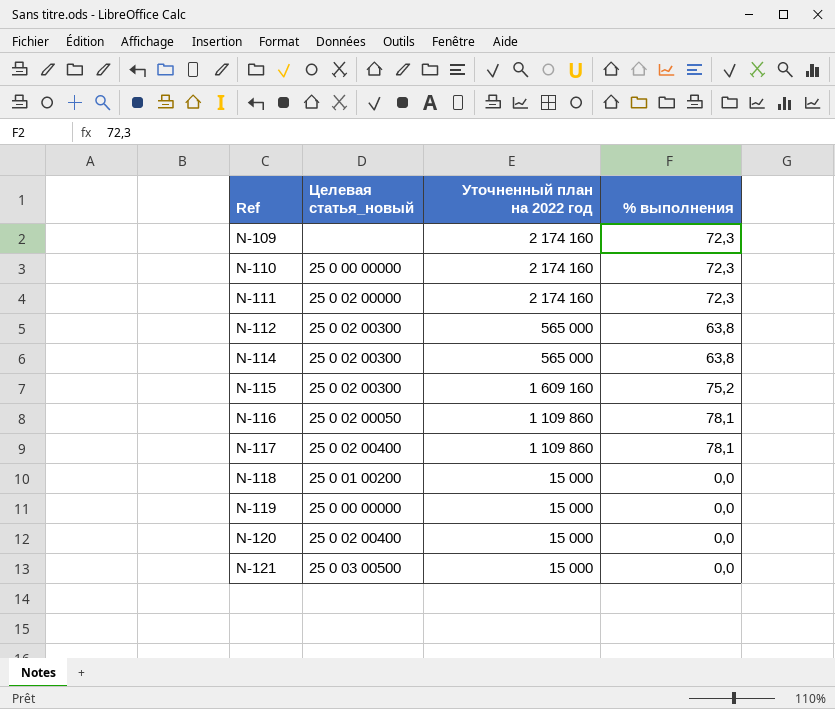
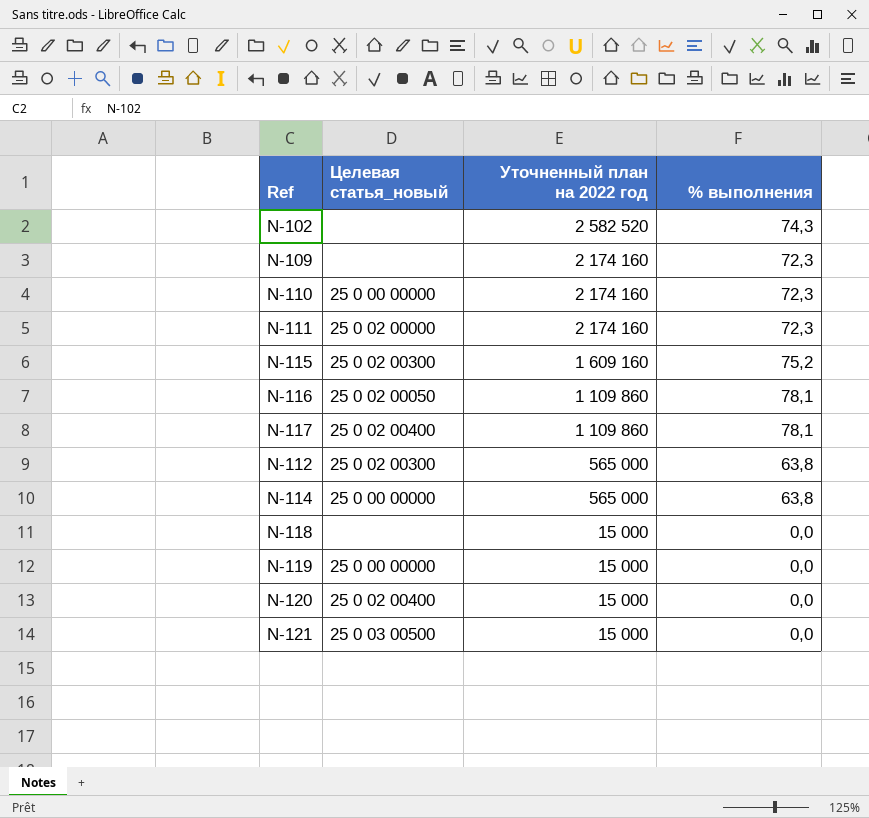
row order: Ref ascending -> Уточненный план на 2022 год descending
row N-102: none -> none | 2 582 520 | 74,3
N-114 | Целевая статья_новый: 25 0 02 00300 -> 25 0 00 00000
N-118 | Целевая статья_новый: 25 0 01 00200 -> none

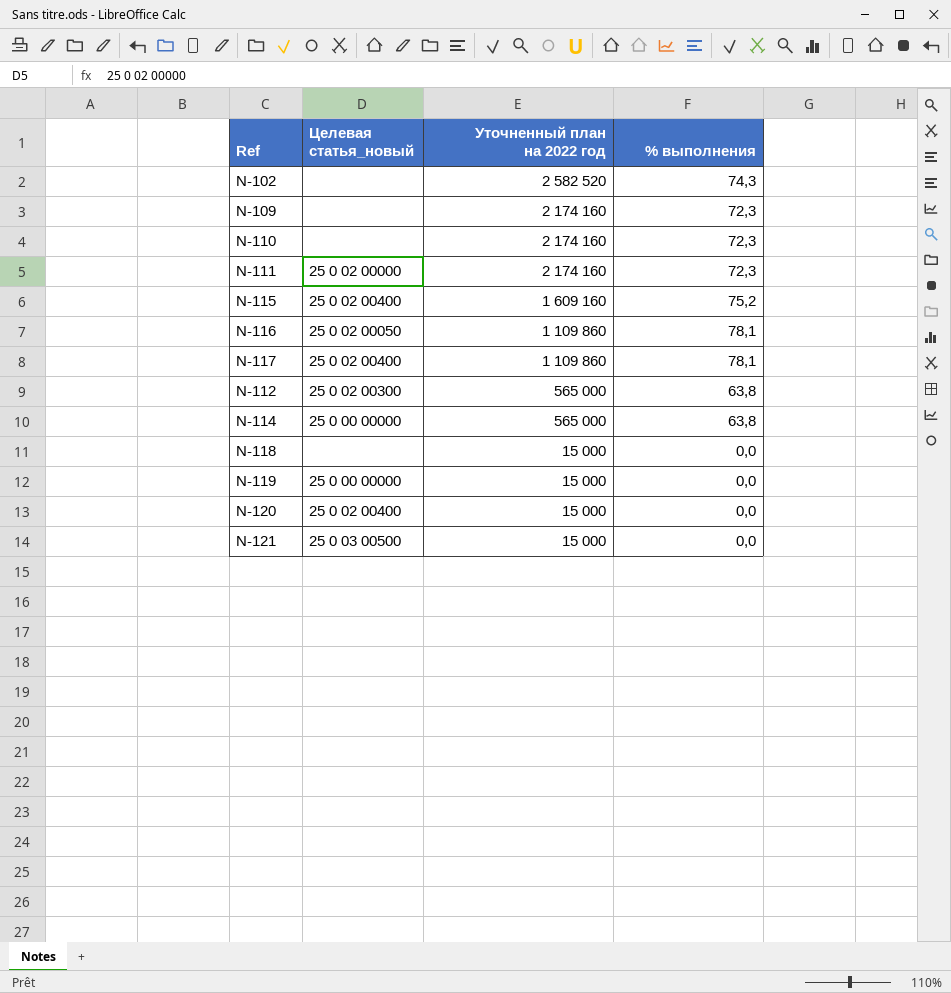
N-110 | Целевая статья_новый: 25 0 00 00000 -> none
N-115 | Целевая статья_новый: 25 0 02 00300 -> 25 0 02 00400

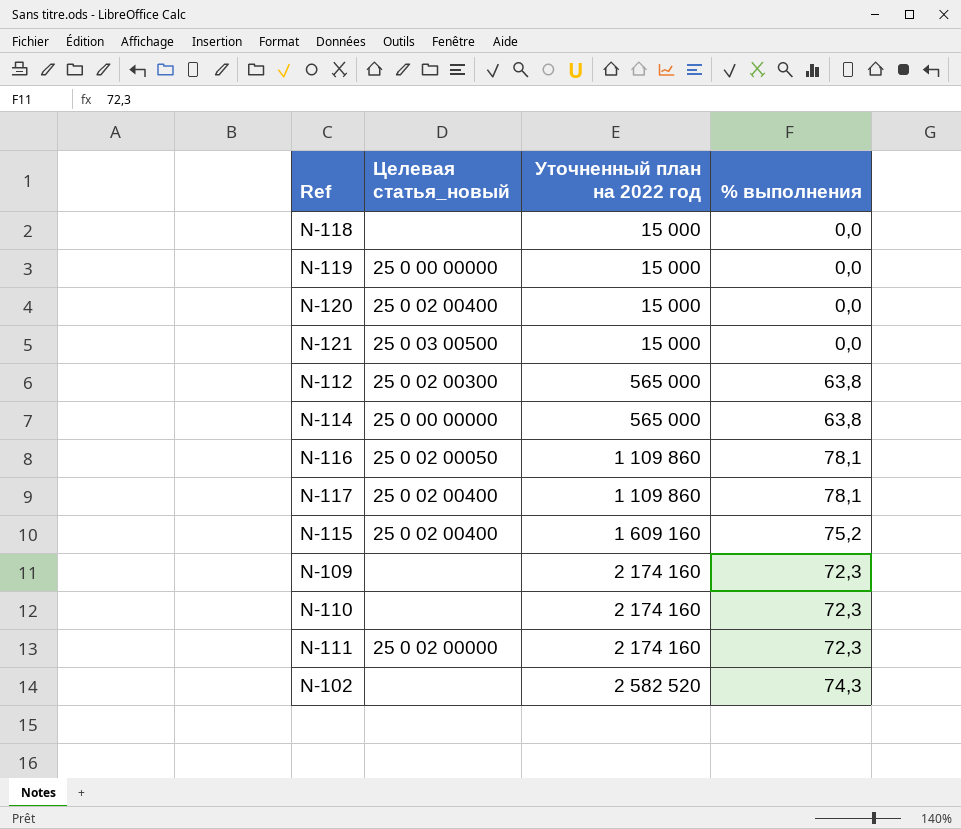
row order: Уточненный план на 2022 год descending -> Уточненный план на 2022 год ascending

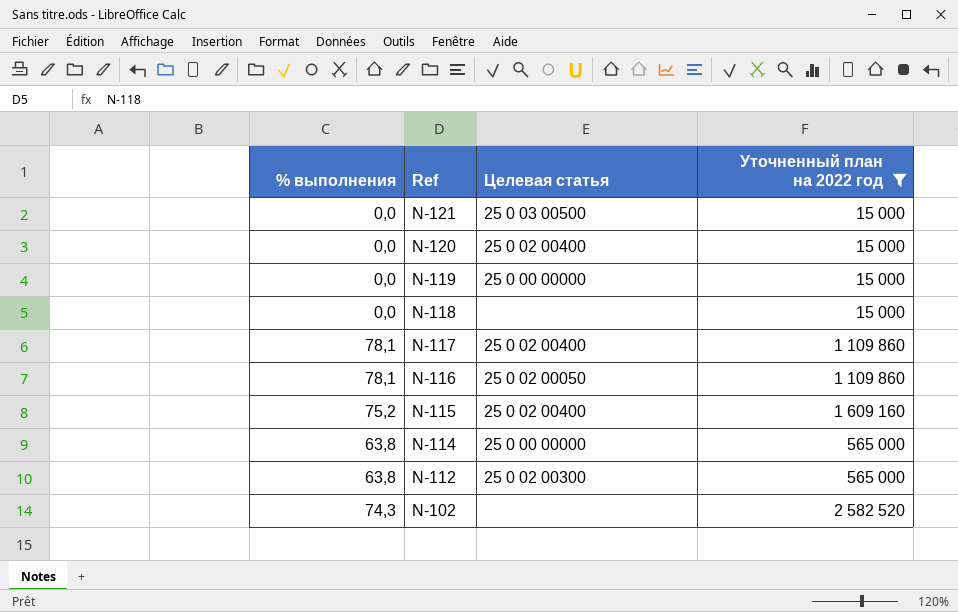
filter: none -> Уточненный план на 2022 год != 2 174 160
row order: Уточненный план на 2022 год ascending -> Ref descending
column % выполнения | position: 4 -> 1
column name: Целевая статья_новый -> Целевая статья

